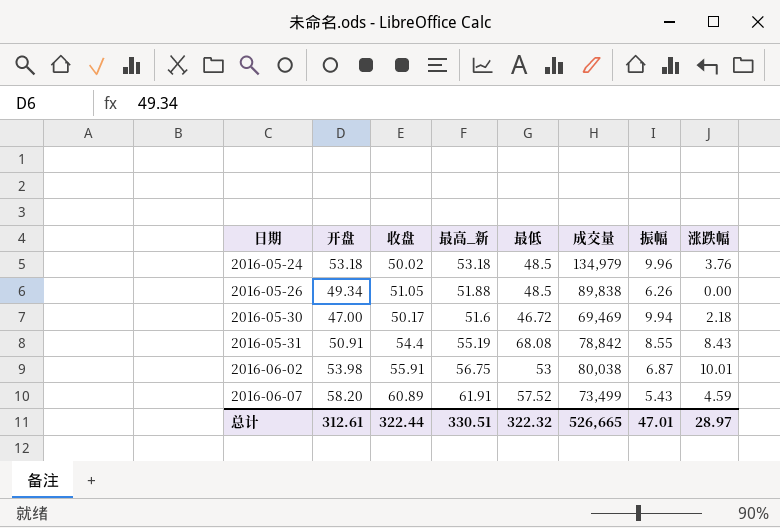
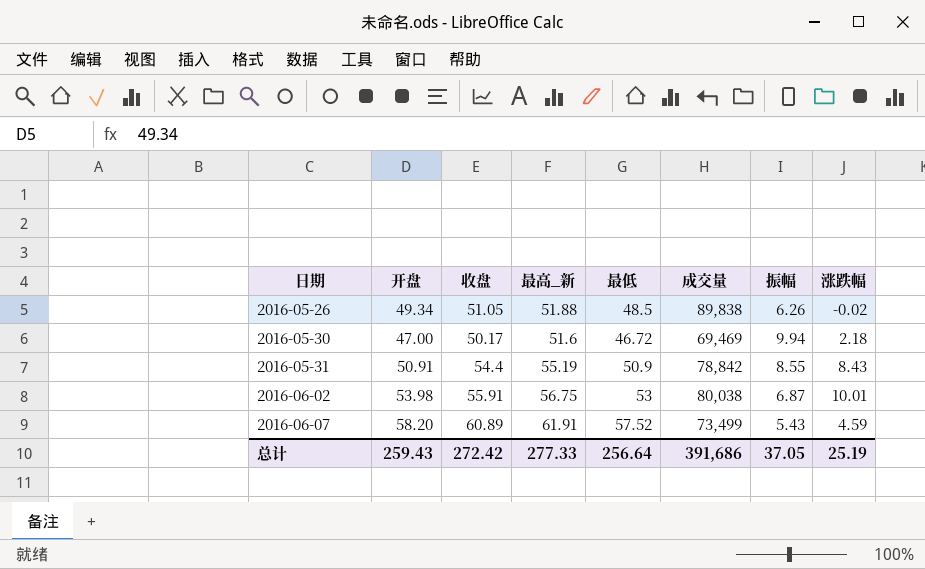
row 2016-05-24: 53.18 | 50.02 | 53.18 | 48.5 | 134,979 | 9.96 | 3.76 -> none
2016-05-26 | 涨跌幅: 0.00 -> -0.02
2016-05-31 | 最低: 68.08 -> 50.9
总计 | 开盘: 312.61 -> 259.43
总计 | 收盘: 322.44 -> 272.42
总计 | 最高_新: 330.51 -> 277.33
总计 | 最低: 322.32 -> 256.64
总计 | 成交量: 526,665 -> 391,686
总计 | 振幅: 47.01 -> 37.05
总计 | 涨跌幅: 28.97 -> 25.19

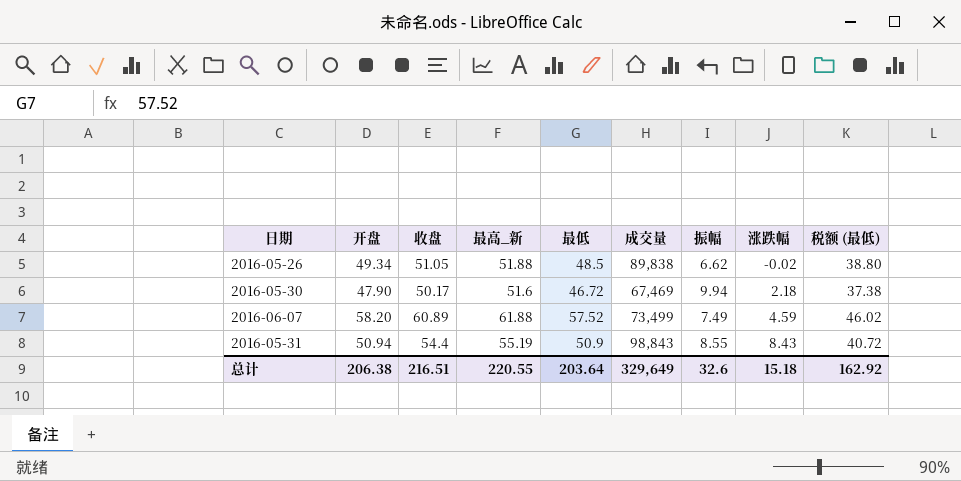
row order: 日期 ascending -> 涨跌幅 ascending
column 税额 (最低) | formula: none -> [最低] * 0.8
row 2016-06-02: 53.98 | 55.91 | 56.75 | 53 | 80,038 | 6.87 | 10.01 -> none
2016-05-26 | 振幅: 6.26 -> 6.62
2016-05-30 | 开盘: 47.00 -> 47.90
2016-05-30 | 成交量: 69,469 -> 67,469
2016-06-07 | 最高_新: 61.91 -> 61.88
2016-06-07 | 振幅: 5.43 -> 7.49
2016-05-31 | 开盘: 50.91 -> 50.94
2016-05-31 | 成交量: 78,842 -> 98,843
总计 | 开盘: 259.43 -> 206.38
总计 | 收盘: 272.42 -> 216.51
总计 | 最高_新: 277.33 -> 220.55
总计 | 最低: 256.64 -> 203.64
总计 | 成交量: 391,686 -> 329,649
总计 | 振幅: 37.05 -> 32.6
总计 | 涨跌幅: 25.19 -> 15.18

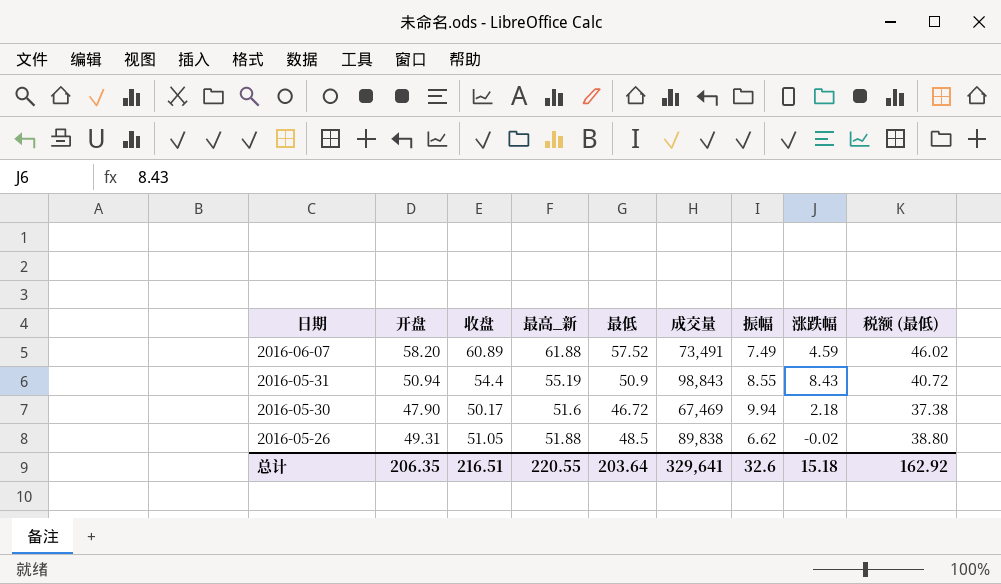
row order: 涨跌幅 ascending -> 日期 descending
2016-06-07 | 成交量: 73,499 -> 73,491
2016-05-26 | 开盘: 49.34 -> 49.31
总计 | 开盘: 206.38 -> 206.35
总计 | 成交量: 329,649 -> 329,641

